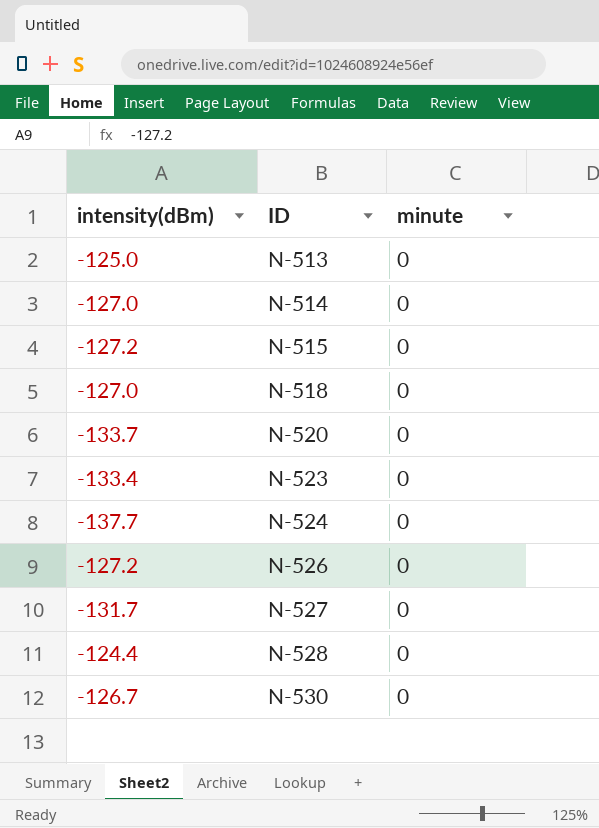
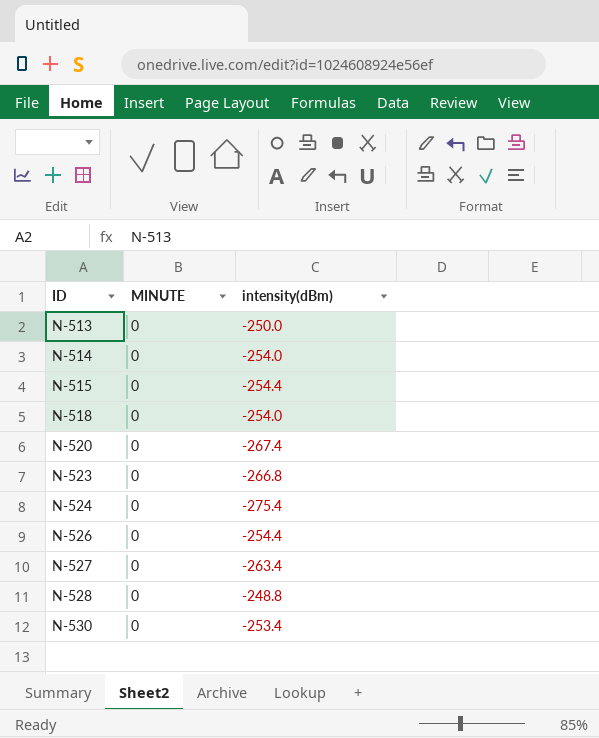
column name: minute -> MINUTE
column intensity(dBm) | position: 1 -> 3
N-513 | intensity(dBm): -125.0 -> -250.0
N-514 | intensity(dBm): -127.0 -> -254.0
N-515 | intensity(dBm): -127.2 -> -254.4
N-518 | intensity(dBm): -127.0 -> -254.0
N-520 | intensity(dBm): -133.7 -> -267.4
N-523 | intensity(dBm): -133.4 -> -266.8
N-524 | intensity(dBm): -137.7 -> -275.4
N-526 | intensity(dBm): -127.2 -> -254.4
N-527 | intensity(dBm): -131.7 -> -263.4
N-528 | intensity(dBm): -124.4 -> -248.8
N-530 | intensity(dBm): -126.7 -> -253.4

